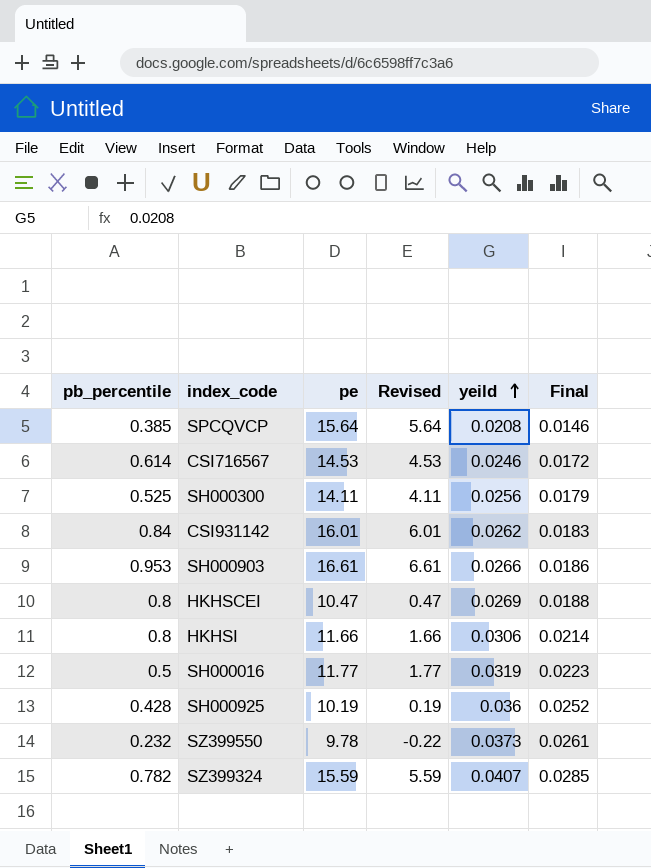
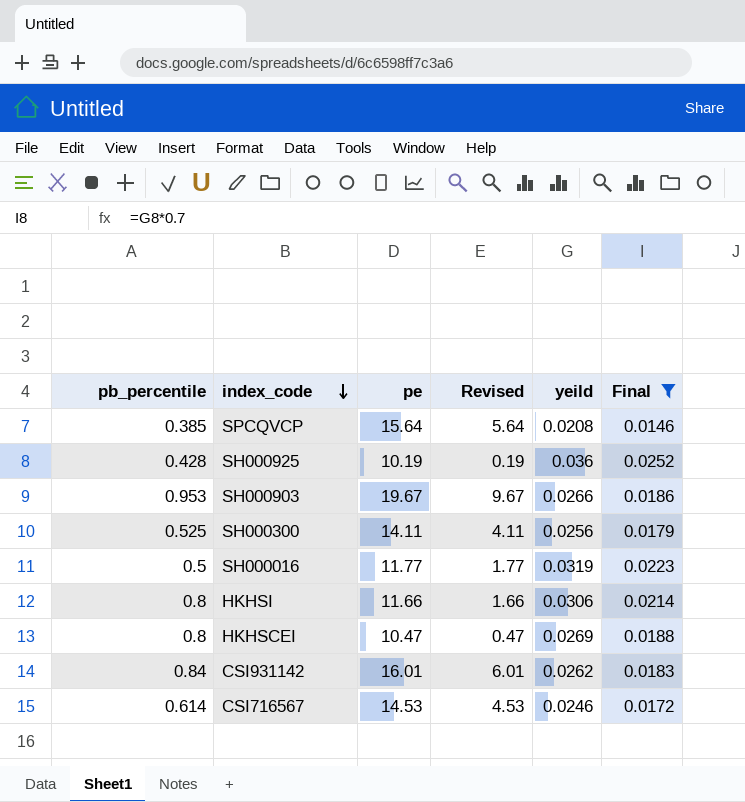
filter: none -> Final <= 0.0252
row order: yeild ascending -> index_code descending
SH000903 | pe: 16.61 -> 19.67
SH000903 | Revised: 6.61 -> 9.67

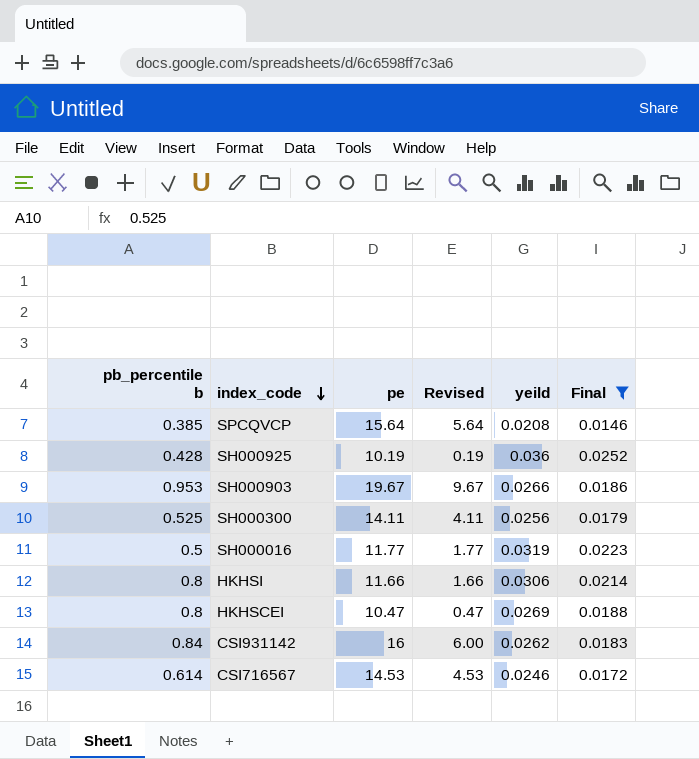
column name: pb_percentile -> pb_percentile b
CSI931142 | pe: 16.01 -> 16
CSI931142 | Revised: 6.01 -> 6.00

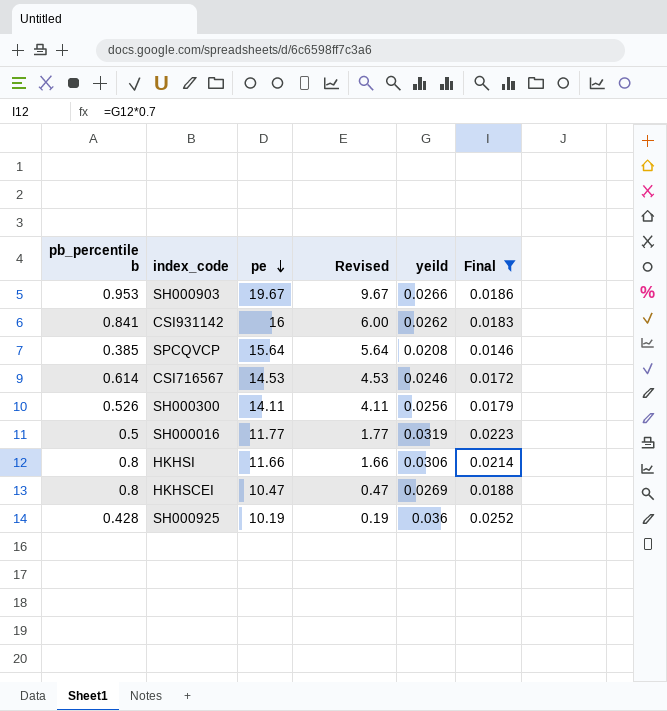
row order: index_code descending -> pe descending
CSI931142 | pb_percentile b: 0.84 -> 0.841
SH000300 | pb_percentile b: 0.525 -> 0.526

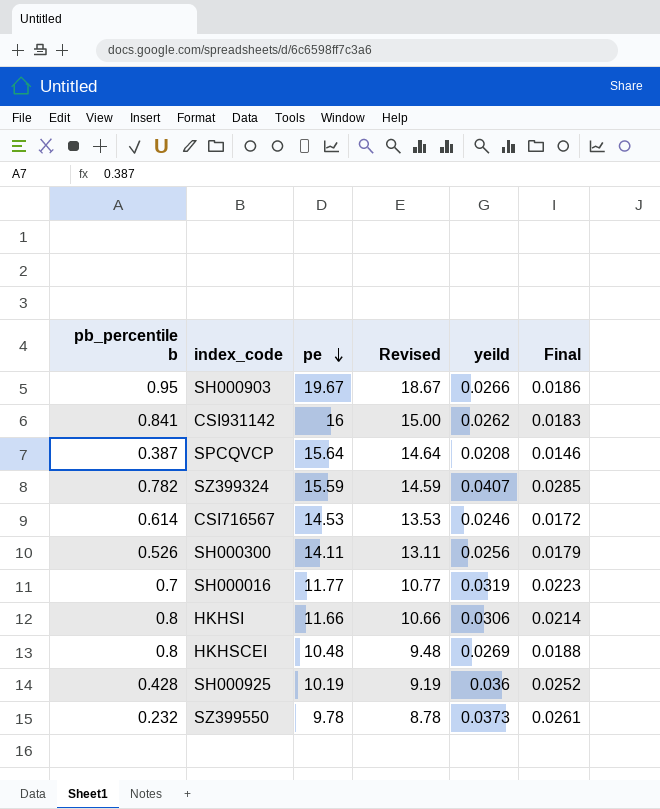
filter: Final <= 0.0252 -> none
column Revised | formula: [pe] - 10 -> [pe] - 1
SH000903 | pb_percentile b: 0.953 -> 0.95
SPCQVCP | pb_percentile b: 0.385 -> 0.387
SH000016 | pb_percentile b: 0.5 -> 0.7
HKHSCEI | pe: 10.47 -> 10.48

